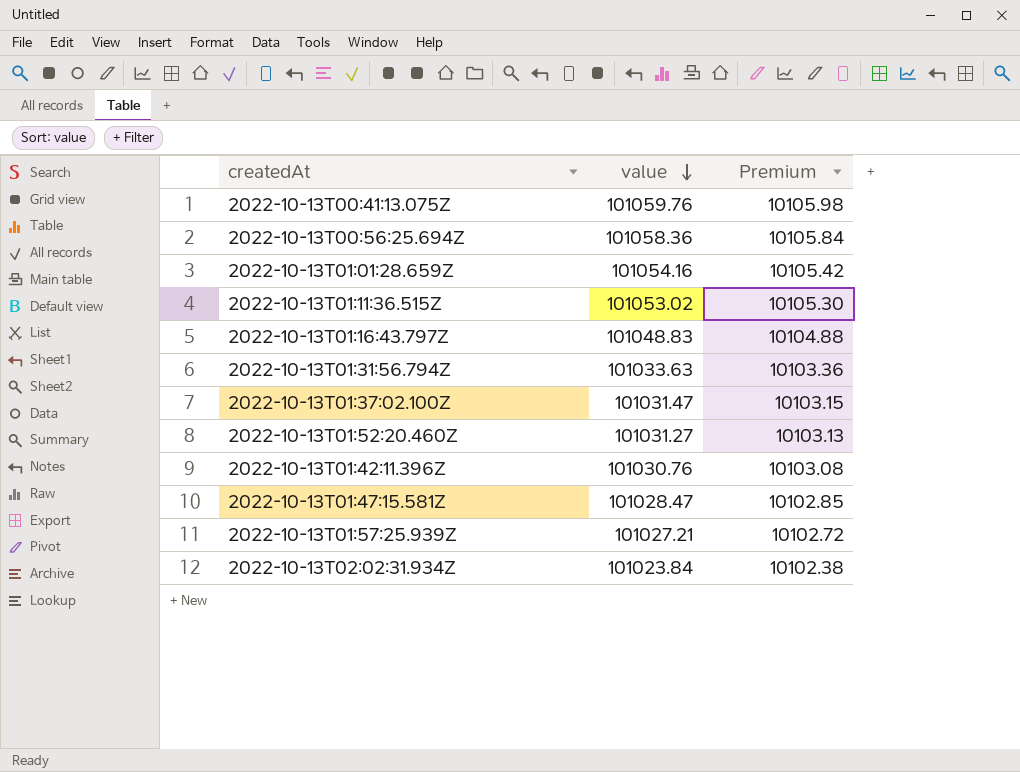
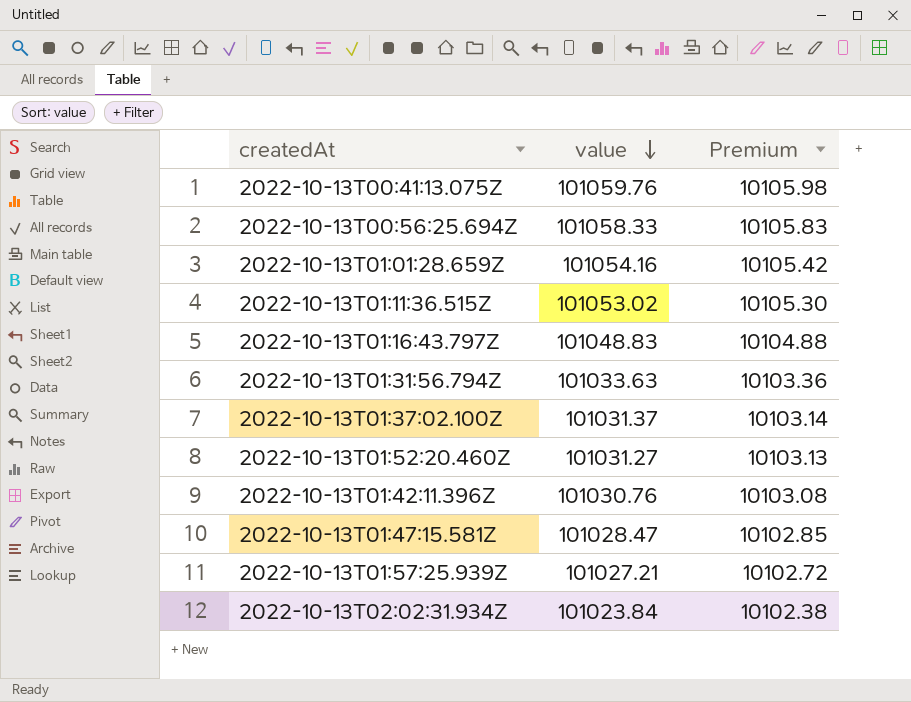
2022-10-13T00:56:25.694Z | value: 101058.36 -> 101058.33
2022-10-13T00:56:25.694Z | Premium: 10105.84 -> 10105.83
2022-10-13T01:37:02.100Z | value: 101031.47 -> 101031.37
2022-10-13T01:37:02.100Z | Premium: 10103.15 -> 10103.14

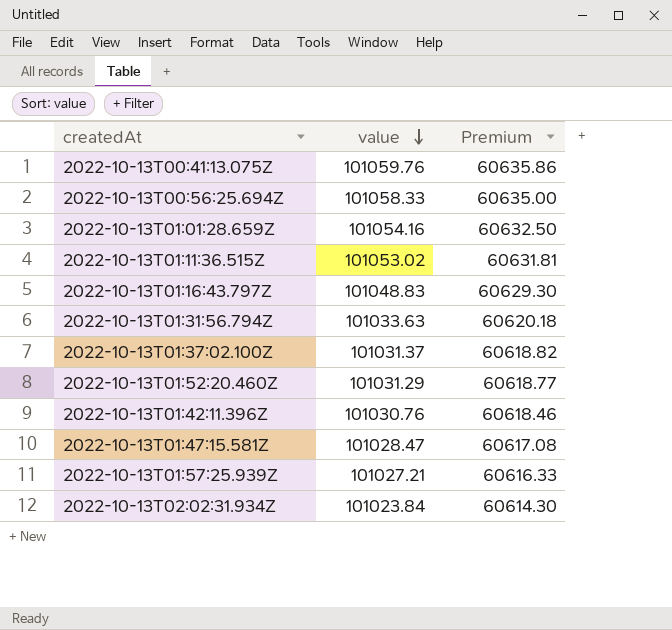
column Premium | formula: [value] * 0.1 -> [value] * 0.6
2022-10-13T01:52:20.460Z | value: 101031.27 -> 101031.29

